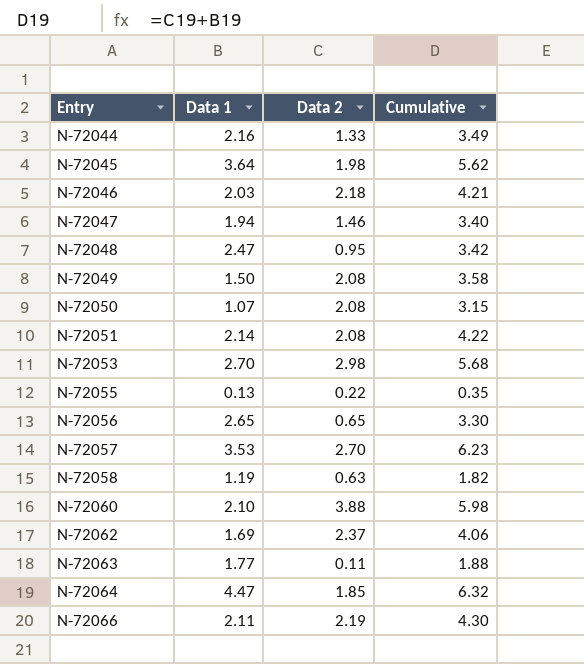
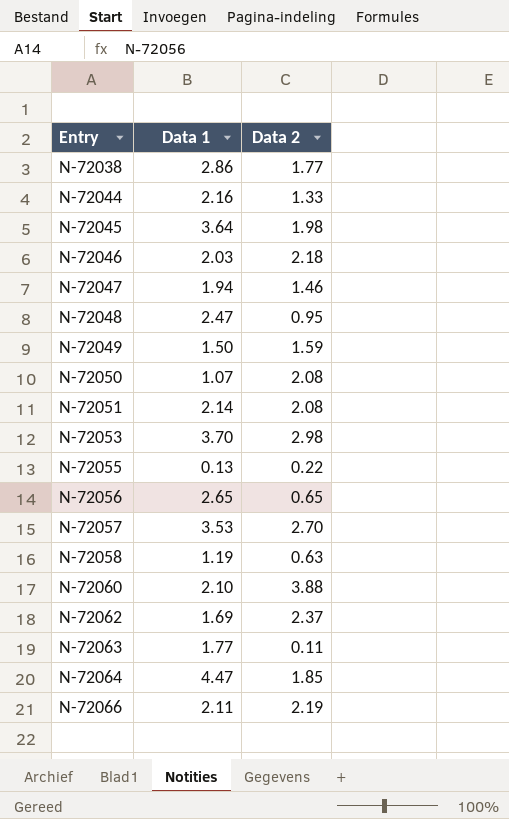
column Cumulative | formula: [Data 1] + [Data 2] -> none
row N-72038: none -> 2.86 | 1.77
N-72049 | Data 2: 2.08 -> 1.59
N-72053 | Data 1: 2.70 -> 3.70

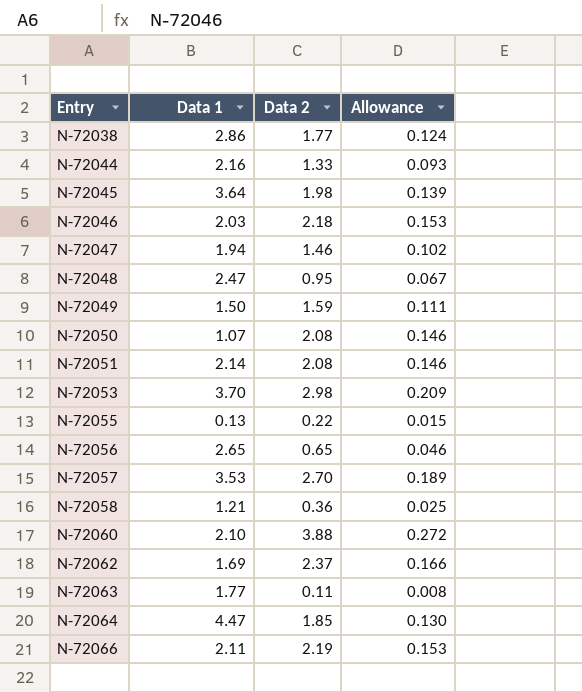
column Allowance | formula: none -> [Data 2] * 0.07
N-72058 | Data 1: 1.19 -> 1.21
N-72058 | Data 2: 0.63 -> 0.36

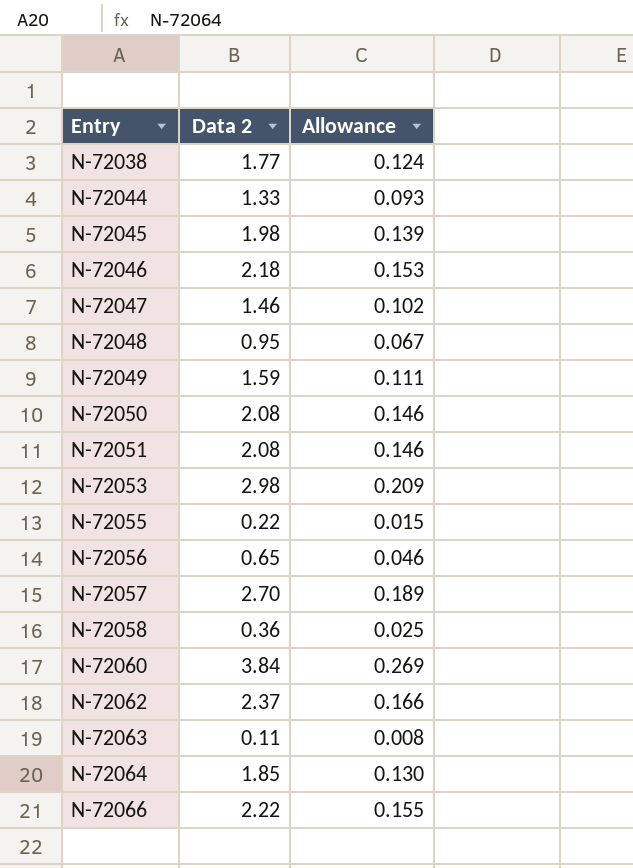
column Data 1 | position: 2 -> none
N-72060 | Data 2: 3.88 -> 3.84
N-72060 | Allowance: 0.272 -> 0.269
N-72066 | Data 2: 2.19 -> 2.22
N-72066 | Allowance: 0.153 -> 0.155

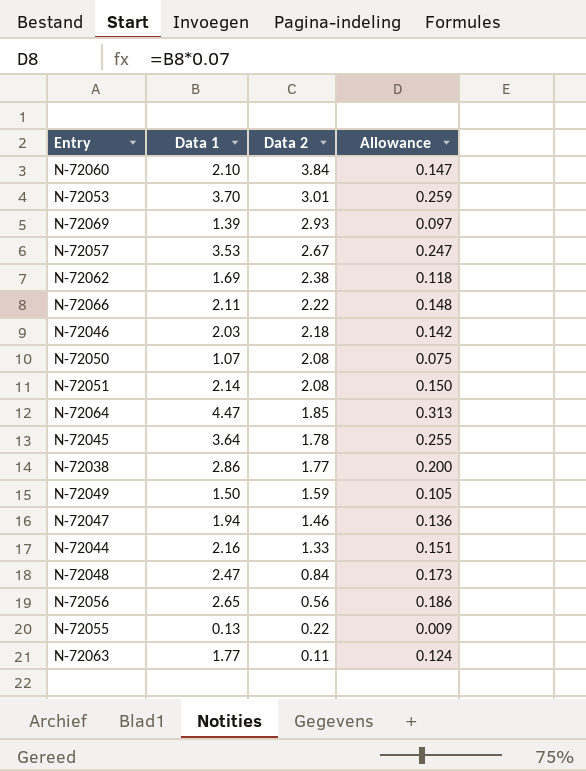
row order: Entry ascending -> Data 2 descending
column Data 1 | position: none -> 2
column Allowance | formula: [Data 2] * 0.07 -> [Data 1] * 0.07
row N-72058: 0.36 | 0.025 -> none
N-72053 | Data 2: 2.98 -> 3.01
row N-72069: none -> 1.39 | 2.93 | 0.097
N-72057 | Data 2: 2.70 -> 2.67
N-72062 | Data 2: 2.37 -> 2.38
N-72045 | Data 2: 1.98 -> 1.78
N-72048 | Data 2: 0.95 -> 0.84
N-72056 | Data 2: 0.65 -> 0.56

